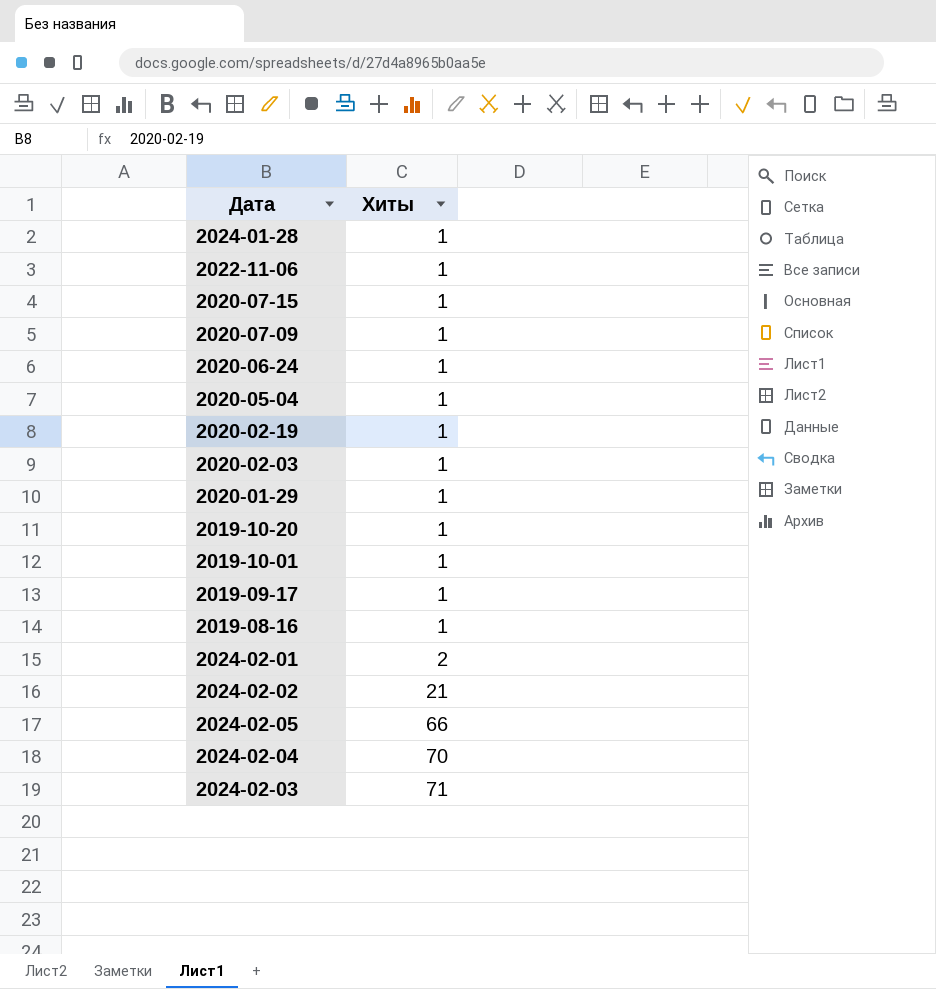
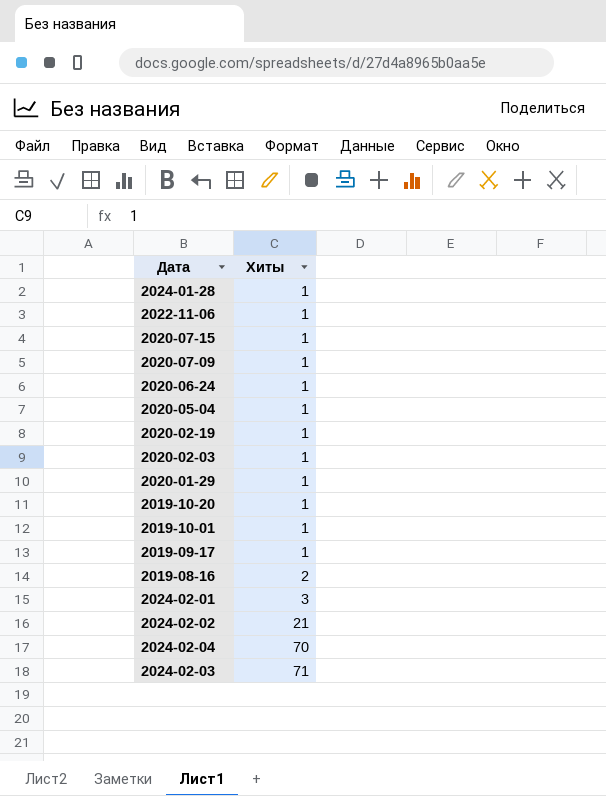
row 2024-02-05: 66 -> none
2019-08-16 | Хиты: 1 -> 2
2024-02-01 | Хиты: 2 -> 3

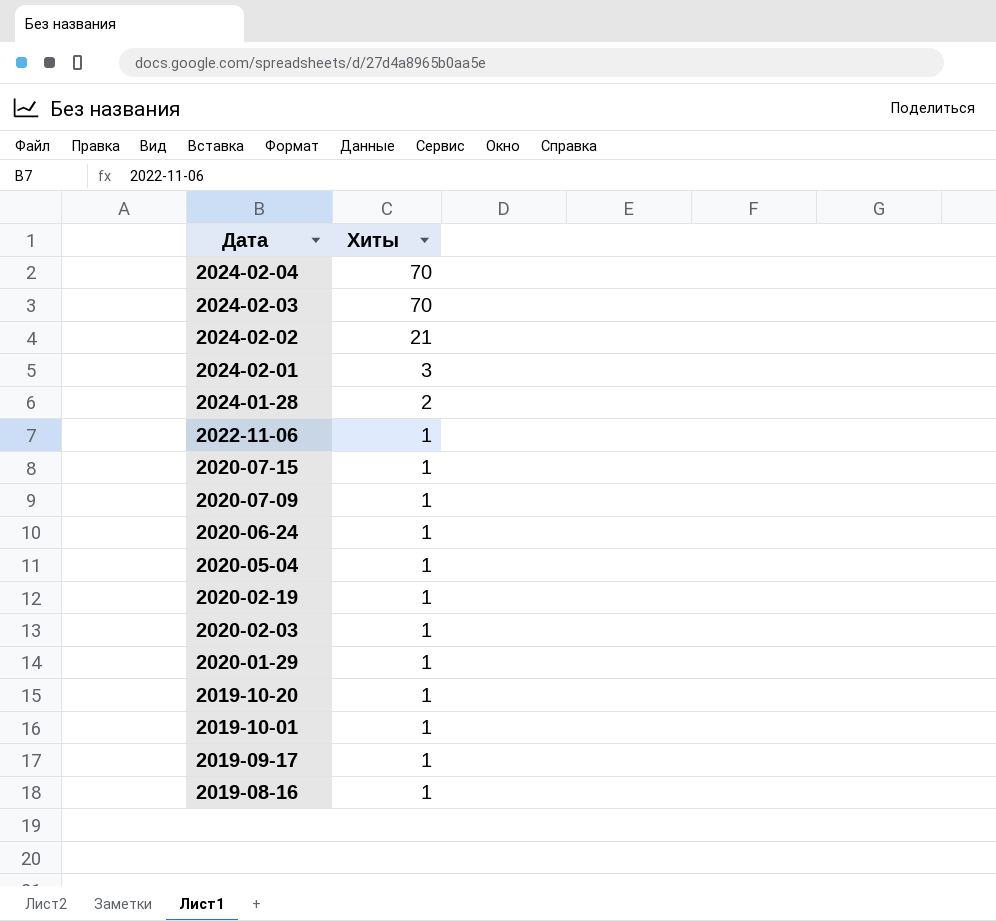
row order: Хиты ascending -> Дата descending
2024-02-03 | Хиты: 71 -> 70
2024-01-28 | Хиты: 1 -> 2
2019-08-16 | Хиты: 2 -> 1

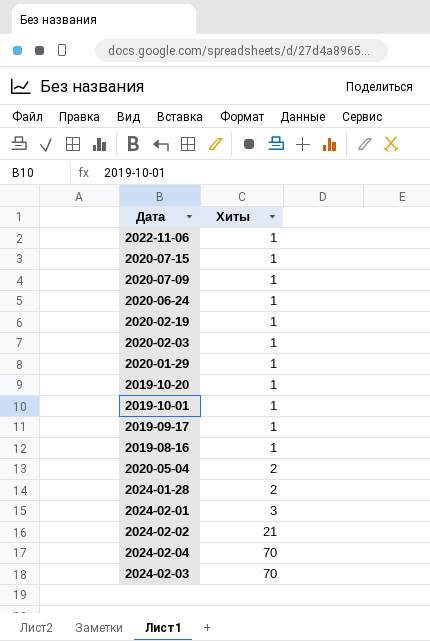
row order: Дата descending -> Хиты ascending
2020-05-04 | Хиты: 1 -> 2

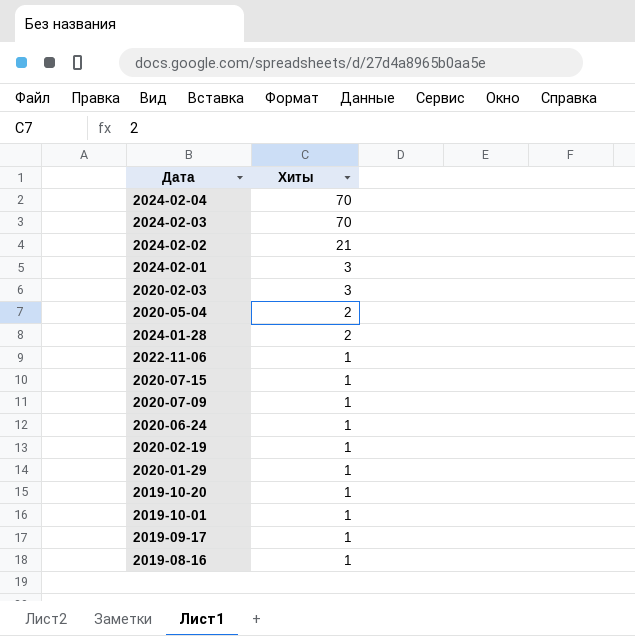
row order: Хиты ascending -> Хиты descending
2020-02-03 | Хиты: 1 -> 3

